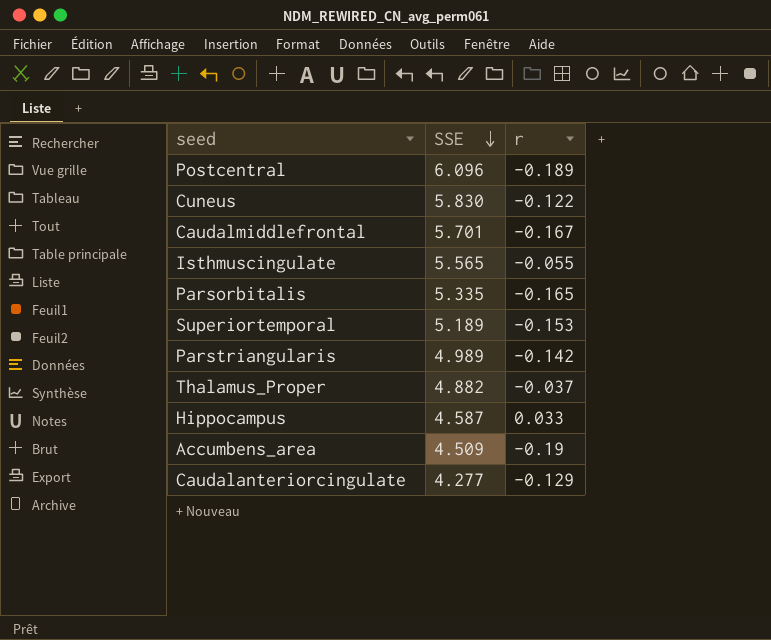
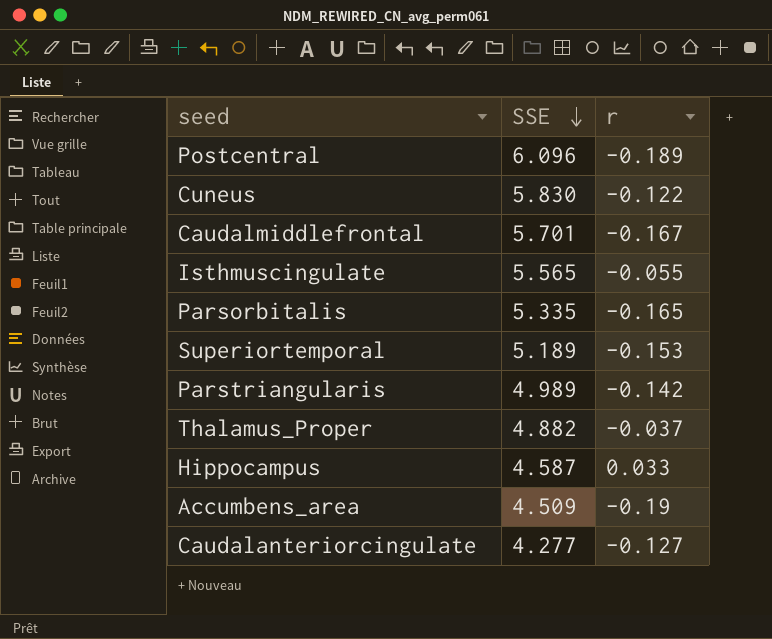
Caudalanteriorcingulate | r: -0.129 -> -0.127

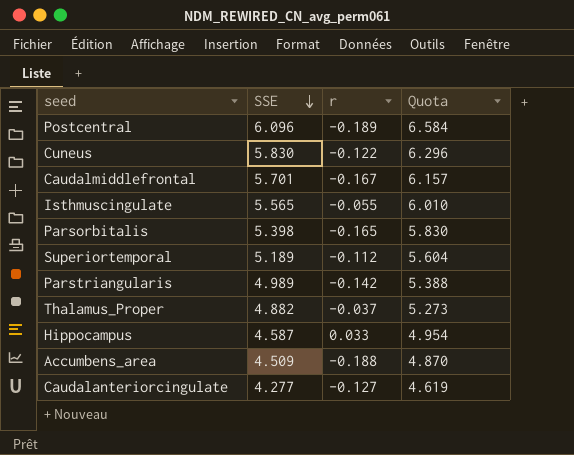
column Quota | formula: none -> [SSE] * 1.08
Parsorbitalis | SSE: 5.335 -> 5.398
Superiortemporal | r: -0.153 -> -0.112
Accumbens_area | r: -0.19 -> -0.188

